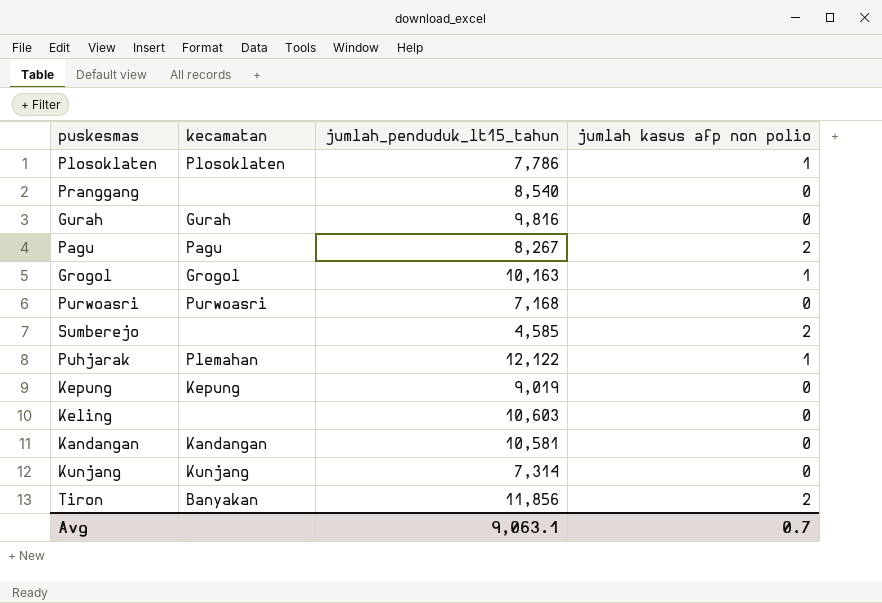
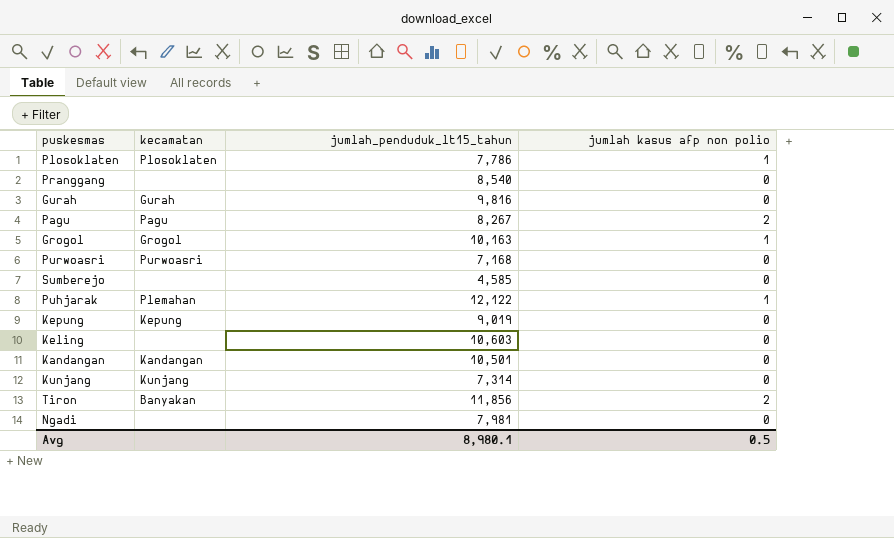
Sumberejo | jumlah kasus afp non polio: 2 -> 0
Kandangan | jumlah_penduduk_lt15_tahun: 10,581 -> 10,501
row Ngadi: none -> none | 7,981 | 0
Avg | jumlah_penduduk_lt15_tahun: 9,063.1 -> 8,980.1
Avg | jumlah kasus afp non polio: 0.7 -> 0.5

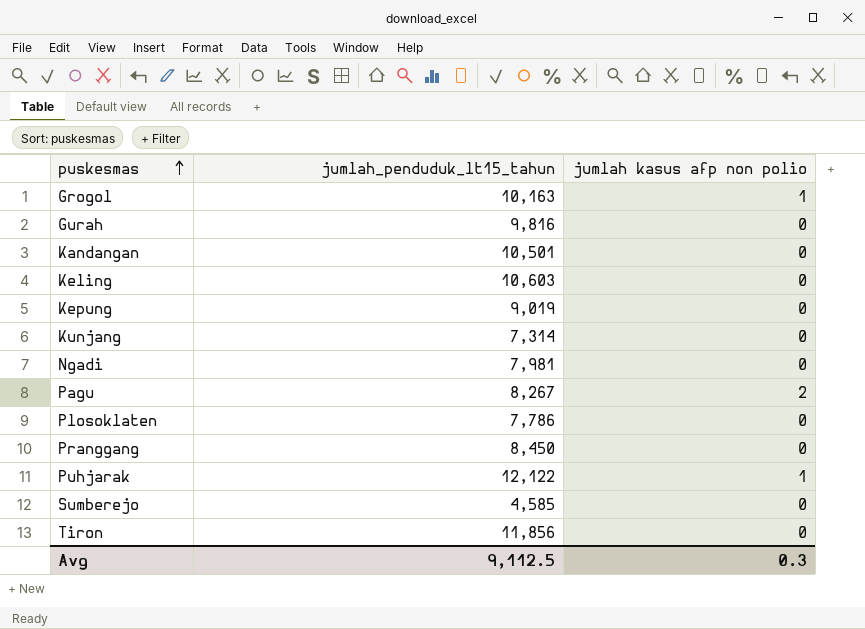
row order: none -> puskesmas ascending
column kecamatan | position: 2 -> none
row Purwoasri: Purwoasri | 7,168 | 0 -> none
Plosoklaten | jumlah kasus afp non polio: 1 -> 0
Pranggang | jumlah_penduduk_lt15_tahun: 8,540 -> 8,450
Tiron | jumlah kasus afp non polio: 2 -> 0
Avg | jumlah_penduduk_lt15_tahun: 8,980.1 -> 9,112.5
Avg | jumlah kasus afp non polio: 0.5 -> 0.3

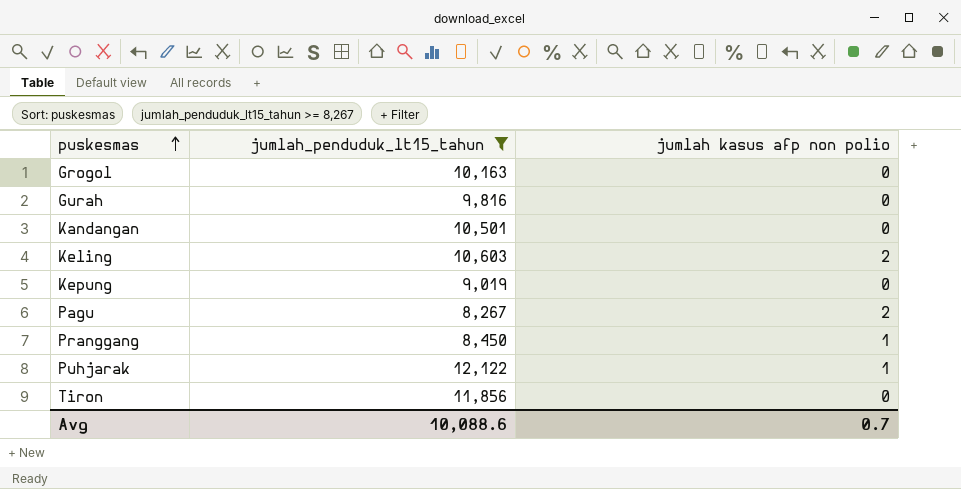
filter: none -> jumlah_penduduk_lt15_tahun >= 8,267
Grogol | jumlah kasus afp non polio: 1 -> 0
Keling | jumlah kasus afp non polio: 0 -> 2
Pranggang | jumlah kasus afp non polio: 0 -> 1
Avg | jumlah_penduduk_lt15_tahun: 9,112.5 -> 10,088.6
Avg | jumlah kasus afp non polio: 0.3 -> 0.7

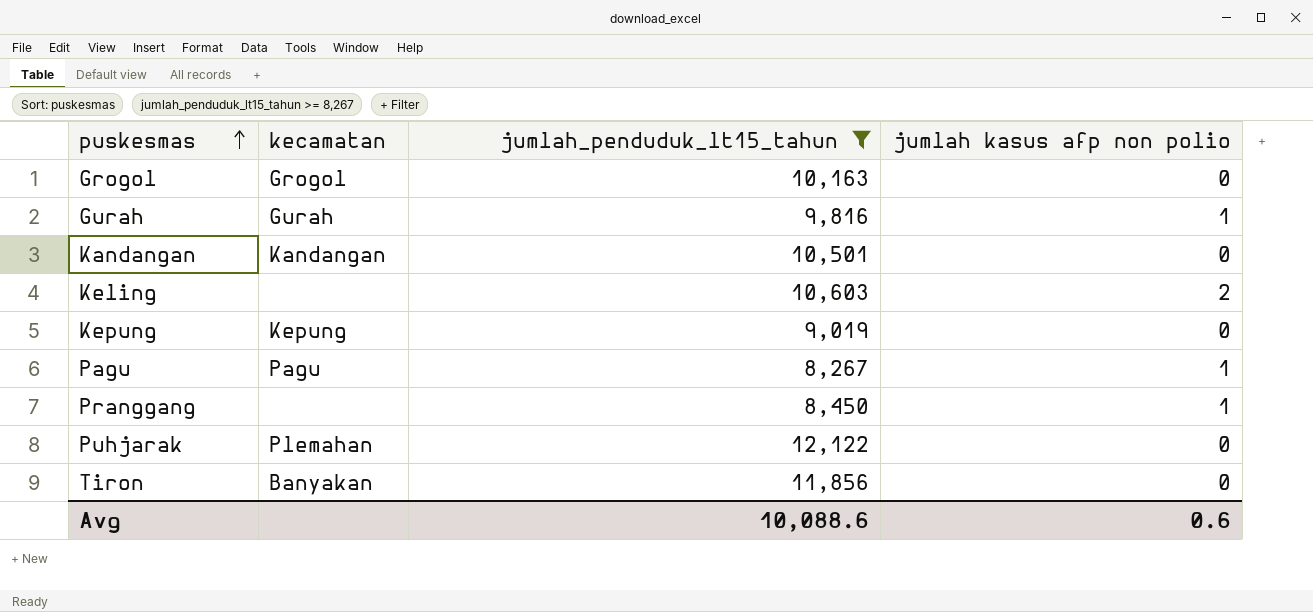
column kecamatan | position: none -> 2
Gurah | jumlah kasus afp non polio: 0 -> 1
Pagu | jumlah kasus afp non polio: 2 -> 1
Puhjarak | jumlah kasus afp non polio: 1 -> 0
Avg | jumlah kasus afp non polio: 0.7 -> 0.6

